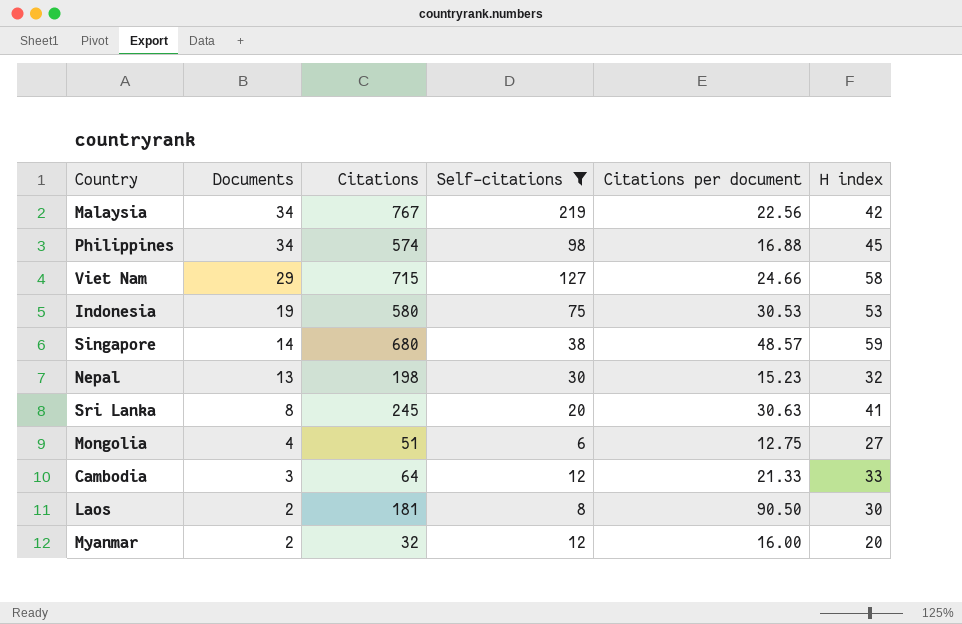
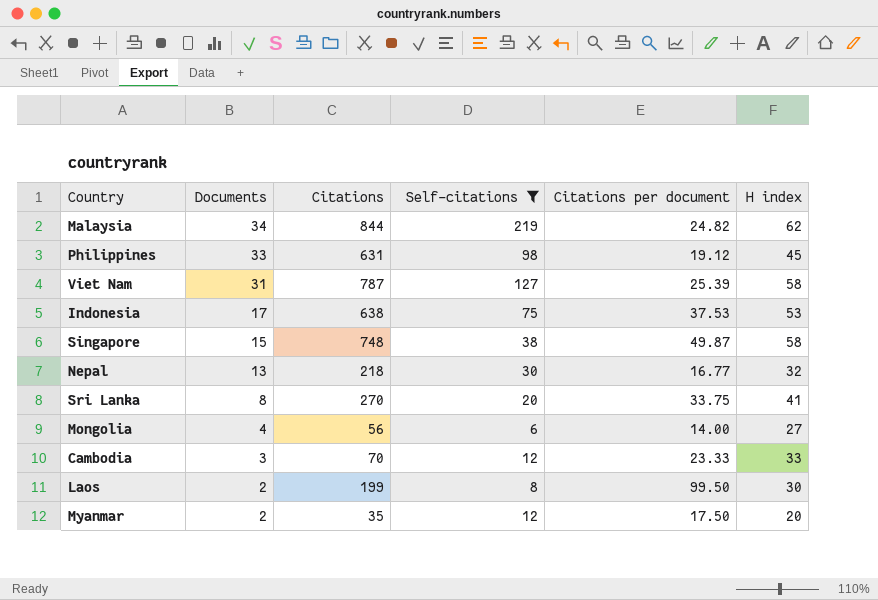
Malaysia | Citations: 767 -> 844
Malaysia | Citations per document: 22.56 -> 24.82
Malaysia | H index: 42 -> 62
Philippines | Documents: 34 -> 33
Philippines | Citations: 574 -> 631
Philippines | Citations per document: 16.88 -> 19.12
Viet Nam | Documents: 29 -> 31
Viet Nam | Citations: 715 -> 787
Viet Nam | Citations per document: 24.66 -> 25.39
Indonesia | Documents: 19 -> 17
Indonesia | Citations: 580 -> 638
Indonesia | Citations per document: 30.53 -> 37.53
Singapore | Documents: 14 -> 15
Singapore | Citations: 680 -> 748
Singapore | Citations per document: 48.57 -> 49.87
Singapore | H index: 59 -> 58
Nepal | Citations: 198 -> 218
Nepal | Citations per document: 15.23 -> 16.77
Sri Lanka | Citations: 245 -> 270
Sri Lanka | Citations per document: 30.63 -> 33.75
Mongolia | Citations: 51 -> 56
Mongolia | Citations per document: 12.75 -> 14.00
Cambodia | Citations: 64 -> 70
Cambodia | Citations per document: 21.33 -> 23.33
Laos | Citations: 181 -> 199
Laos | Citations per document: 90.50 -> 99.50
Myanmar | Citations: 32 -> 35
Myanmar | Citations per document: 16.00 -> 17.50

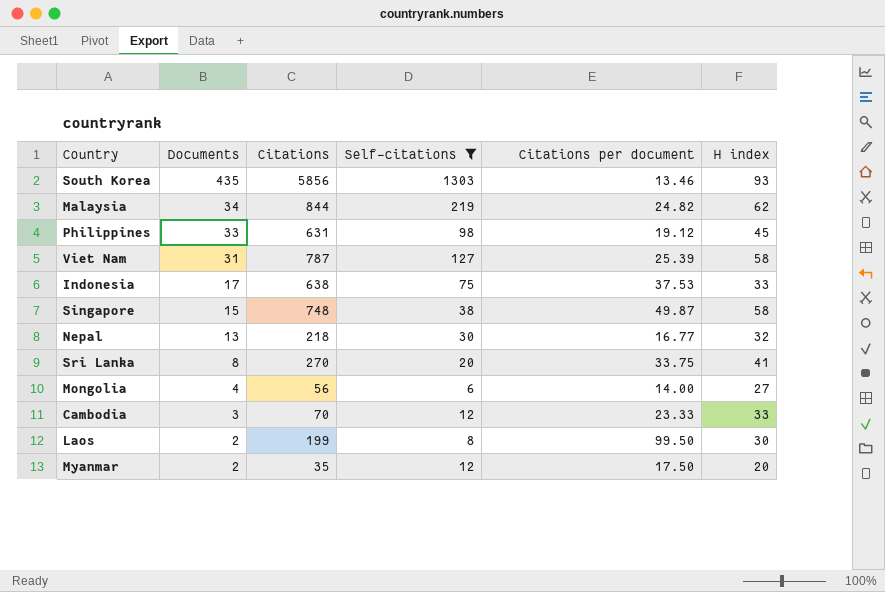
row South Korea: none -> 435 | 5856 | 1303 | 13.46 | 93
Indonesia | H index: 53 -> 33

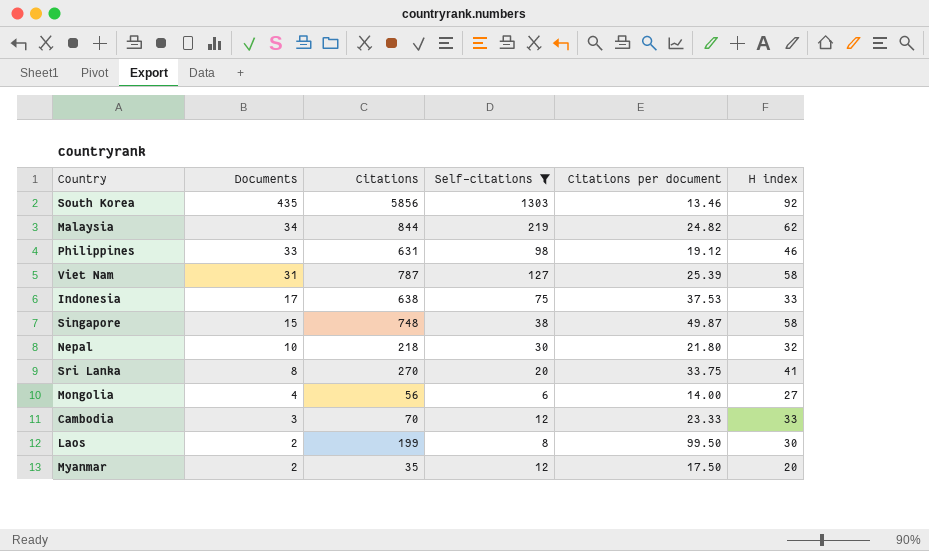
South Korea | H index: 93 -> 92
Philippines | H index: 45 -> 46
Nepal | Documents: 13 -> 10
Nepal | Citations per document: 16.77 -> 21.80

